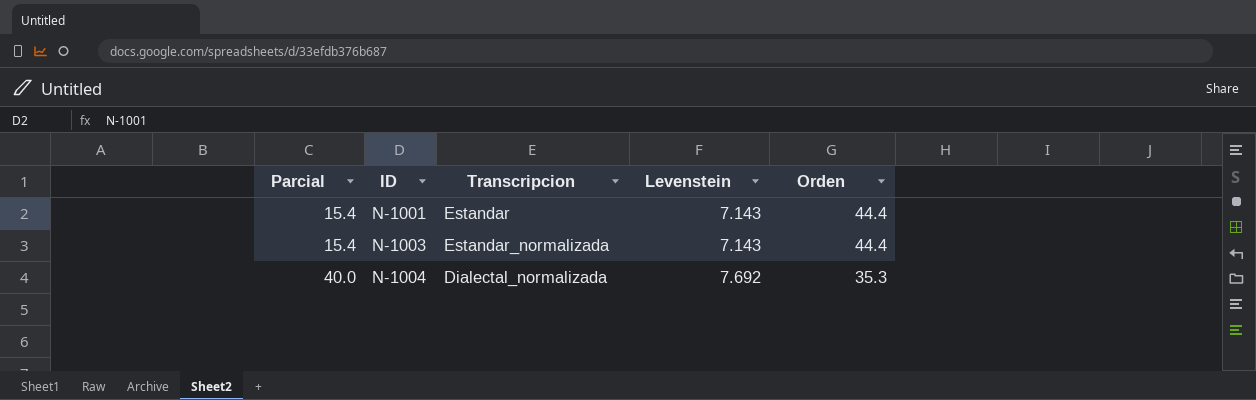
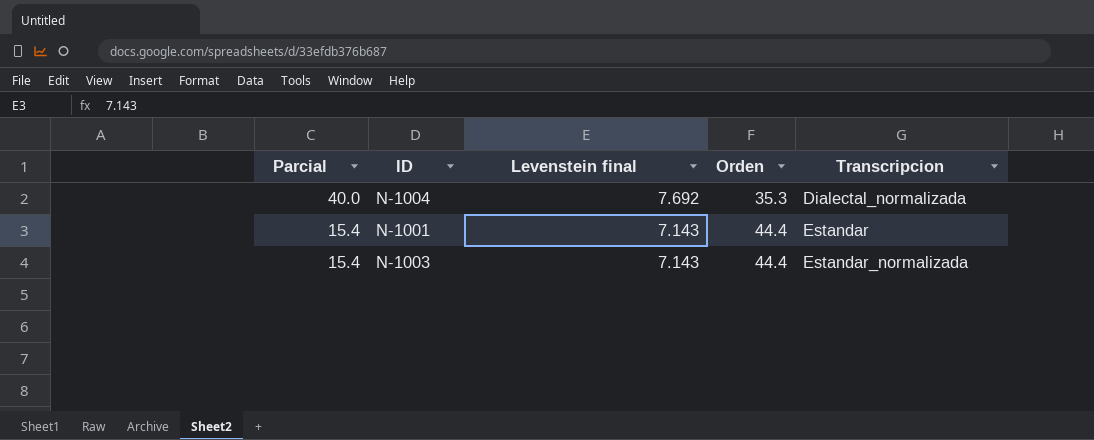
row order: Parcial ascending -> Parcial descending
column name: Levenstein -> Levenstein final
column Transcripcion | position: 3 -> 5

